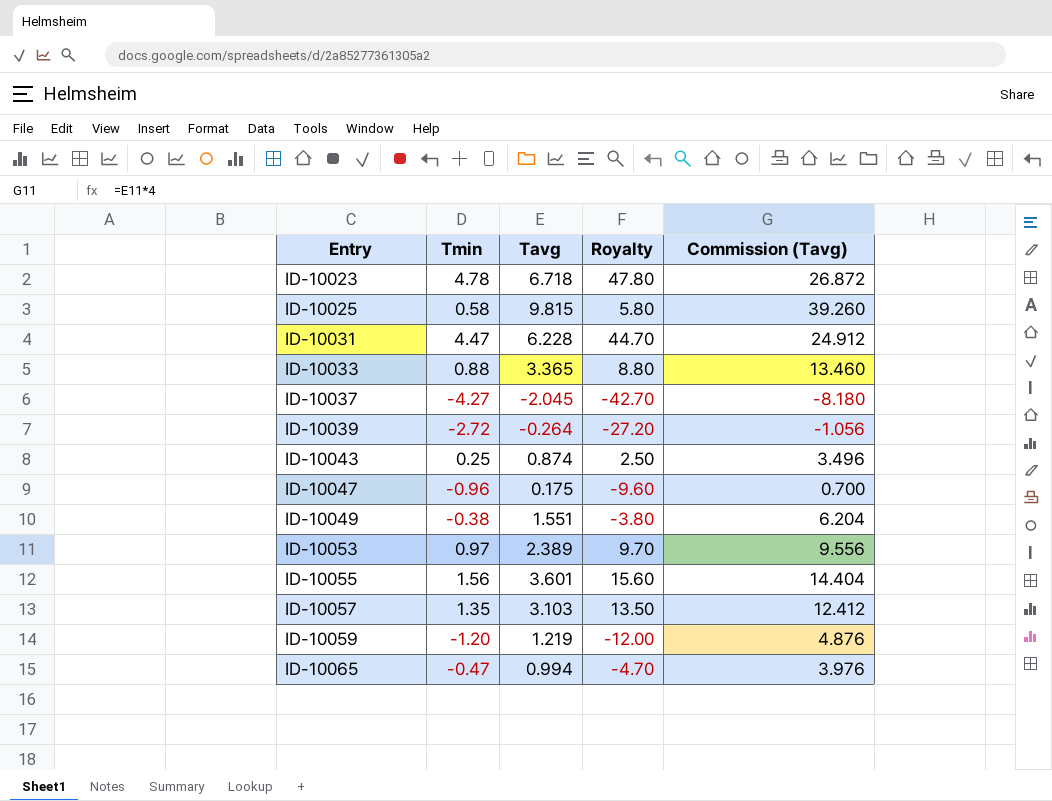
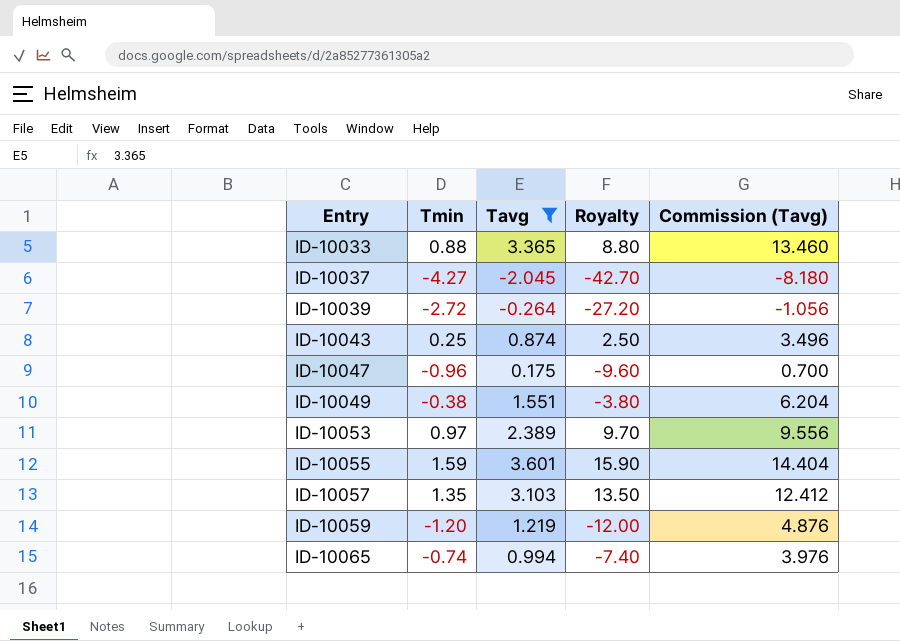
filter: none -> Tavg <= 3.601
ID-10055 | Tmin: 1.56 -> 1.59
ID-10055 | Royalty: 15.60 -> 15.90
ID-10065 | Tmin: -0.47 -> -0.74
ID-10065 | Royalty: -4.70 -> -7.40

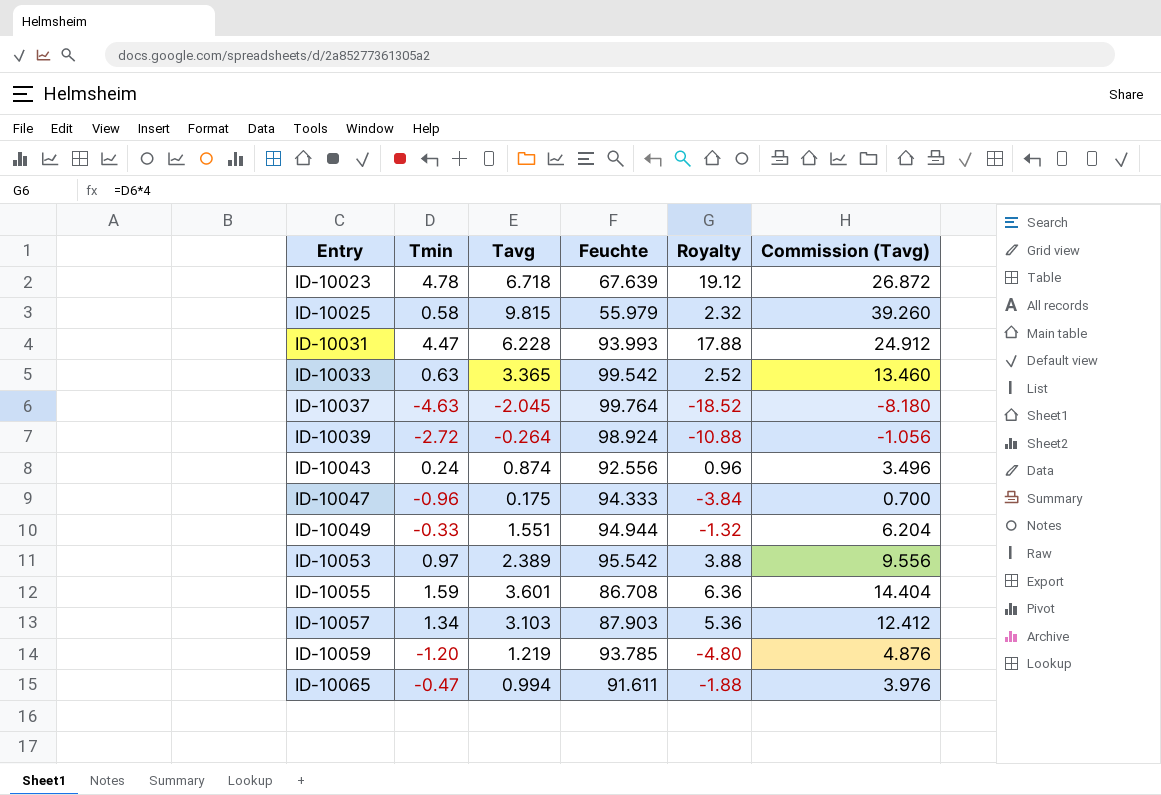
filter: Tavg <= 3.601 -> none
column Feuchte | position: none -> 4
column Royalty | formula: [Tmin] * 10 -> [Tmin] * 4
ID-10033 | Tmin: 0.88 -> 0.63
ID-10037 | Tmin: -4.27 -> -4.63
ID-10043 | Tmin: 0.25 -> 0.24
ID-10049 | Tmin: -0.38 -> -0.33
ID-10057 | Tmin: 1.35 -> 1.34
ID-10065 | Tmin: -0.74 -> -0.47

